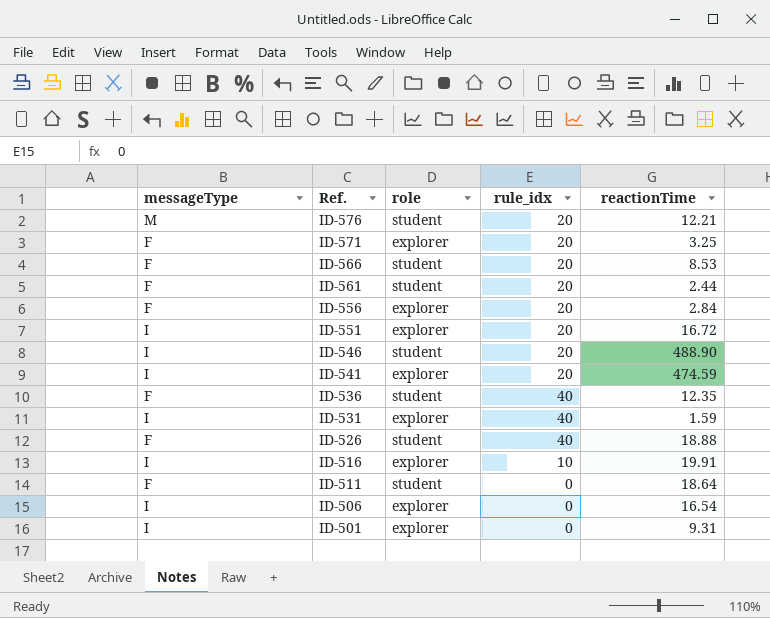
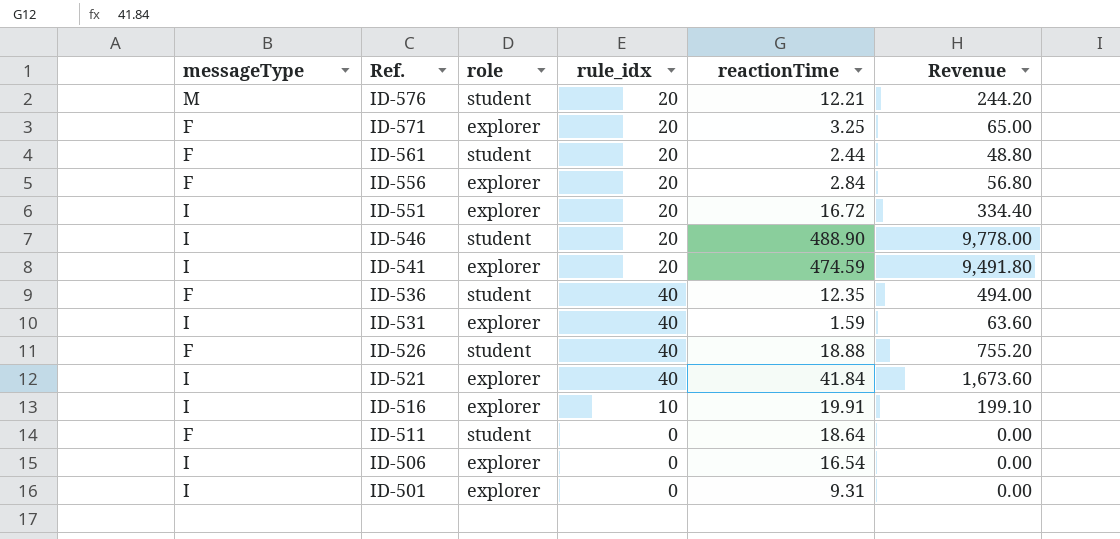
column Revenue | formula: none -> [rule_idx] * [reactionTime]
row ID-566: F | student | 20 | 8.53 -> none
row ID-521: none -> I | explorer | 40 | 41.84 | 1,673.60

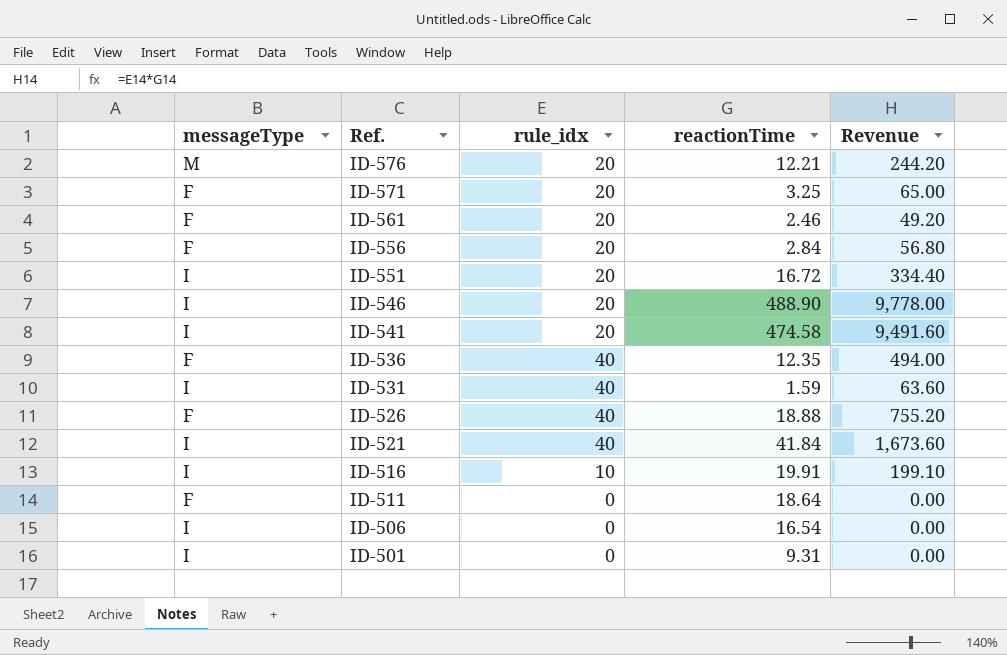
column role | position: 3 -> none
ID-561 | reactionTime: 2.44 -> 2.46
ID-561 | Revenue: 48.80 -> 49.20
ID-541 | reactionTime: 474.59 -> 474.58
ID-541 | Revenue: 9,491.80 -> 9,491.60

